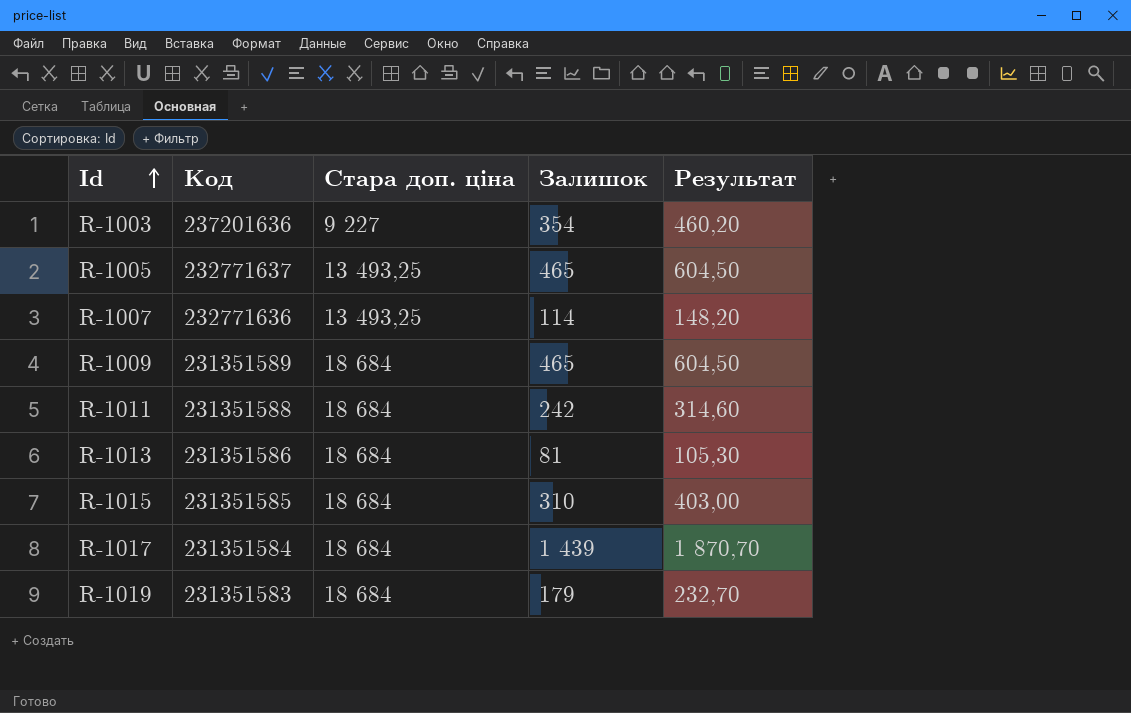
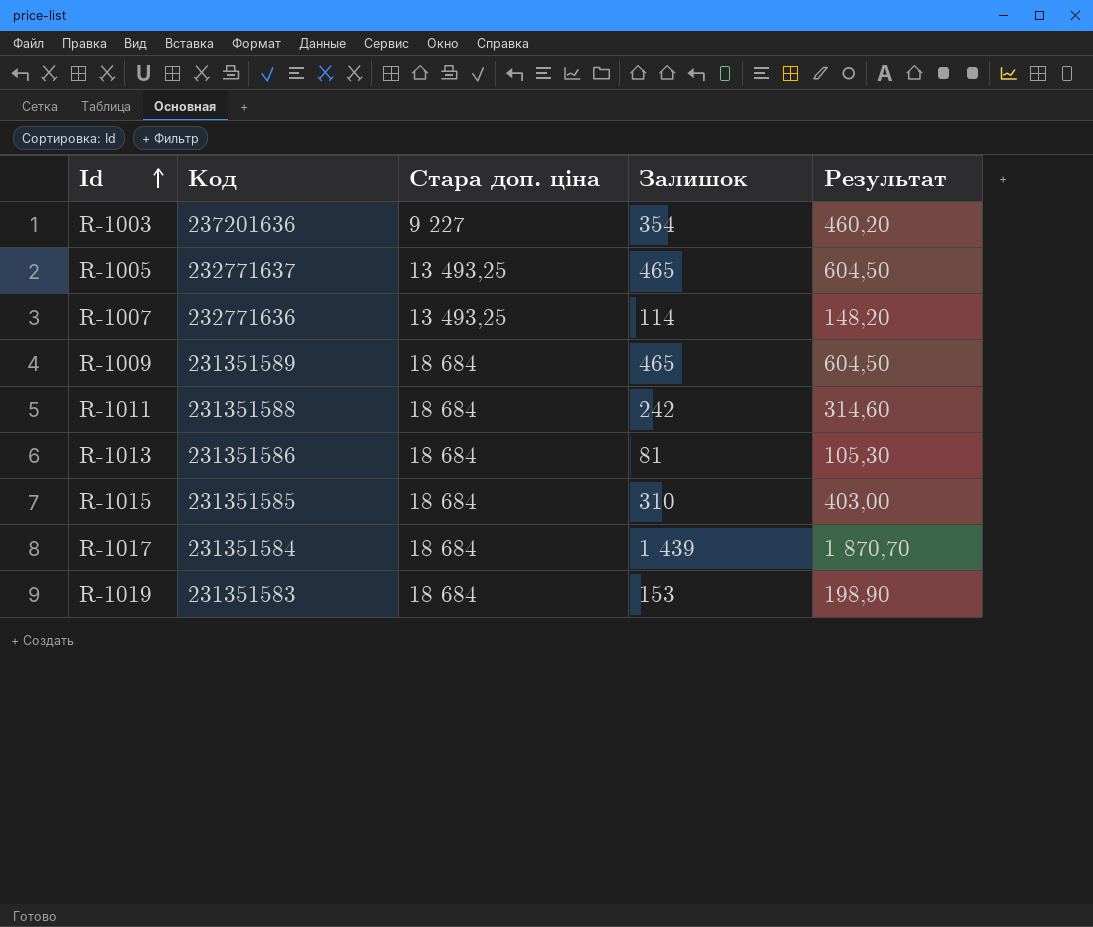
R-1019 | Залишок: 179 -> 153
R-1019 | Результат: 232,70 -> 198,90

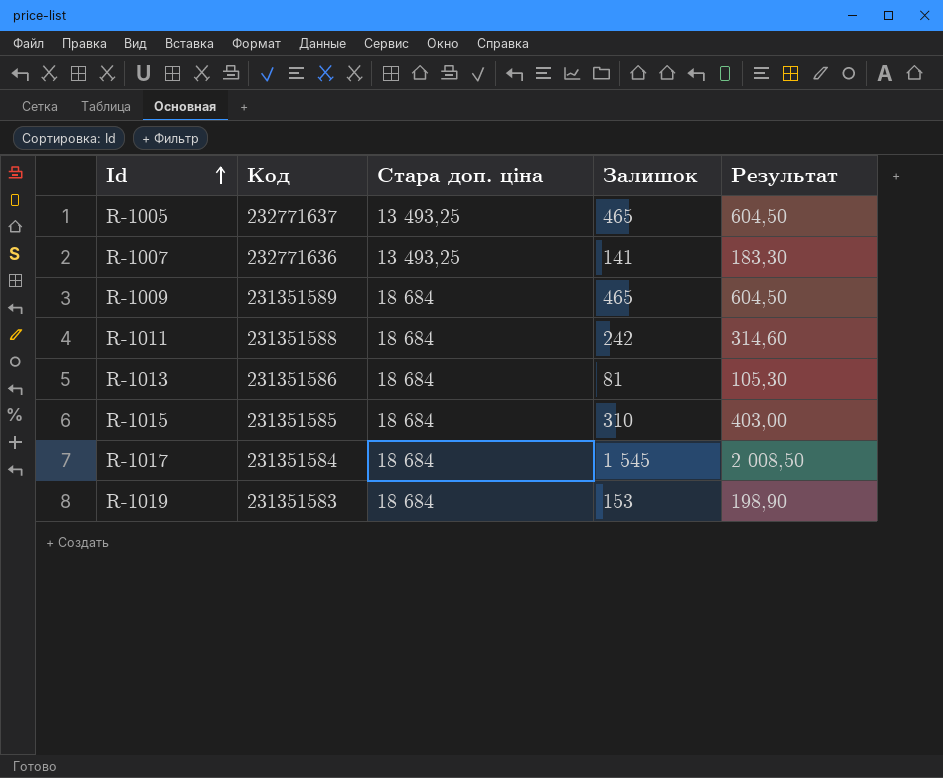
row R-1003: 237201636 | 9 227 | 354 | 460,20 -> none
R-1007 | Залишок: 114 -> 141
R-1007 | Результат: 148,20 -> 183,30
R-1017 | Залишок: 1 439 -> 1 545
R-1017 | Результат: 1 870,70 -> 2 008,50

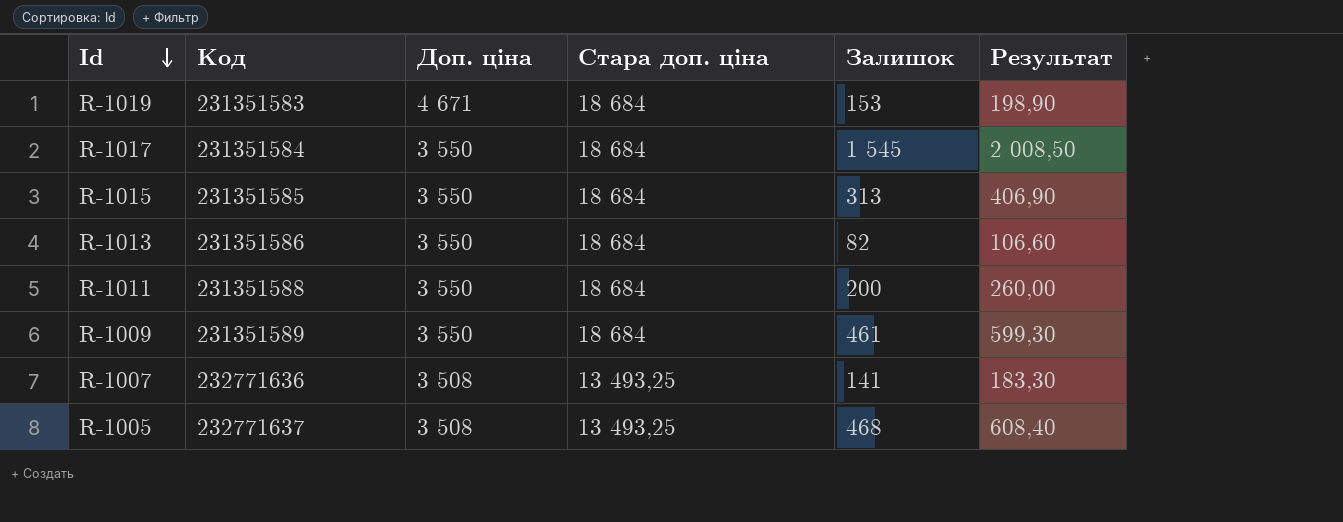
row order: Id ascending -> Id descending
column Доп. ціна | position: none -> 3
R-1015 | Залишок: 310 -> 313
R-1015 | Результат: 403,00 -> 406,90
R-1013 | Залишок: 81 -> 82
R-1013 | Результат: 105,30 -> 106,60
R-1011 | Залишок: 242 -> 200
R-1011 | Результат: 314,60 -> 260,00
R-1009 | Залишок: 465 -> 461
R-1009 | Результат: 604,50 -> 599,30
R-1005 | Залишок: 465 -> 468
R-1005 | Результат: 604,50 -> 608,40

